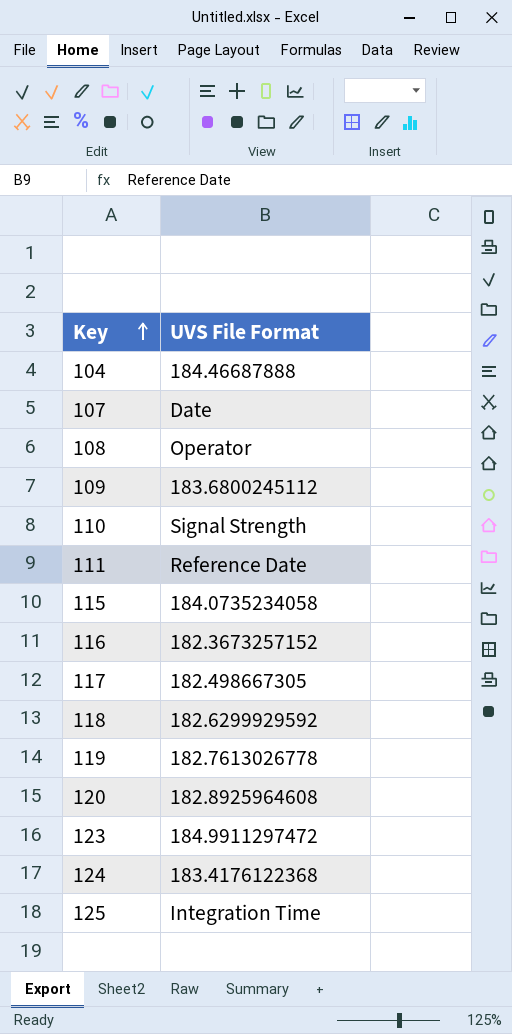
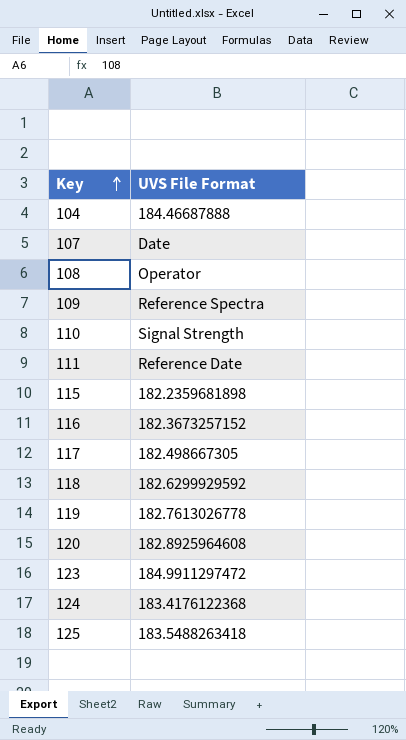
109 | UVS File Format: 183.6800245112 -> Reference Spectra
115 | UVS File Format: 184.0735234058 -> 182.2359681898
125 | UVS File Format: Integration Time -> 183.5488263418

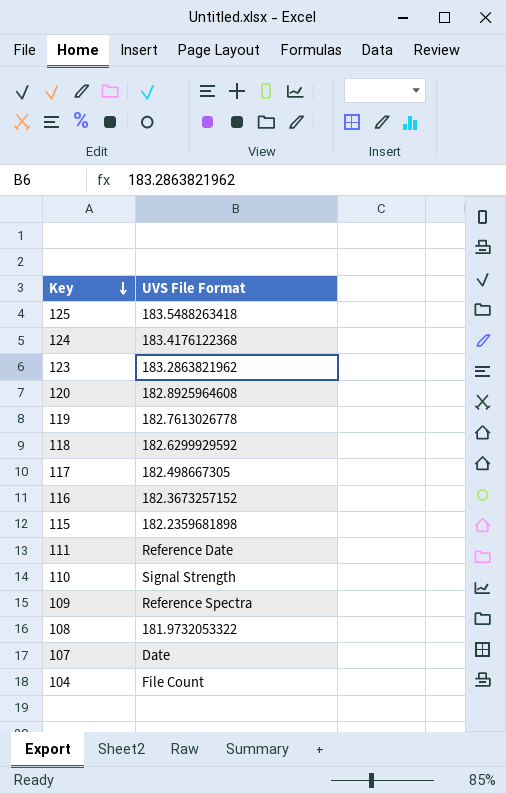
row order: Key ascending -> Key descending
123 | UVS File Format: 184.9911297472 -> 183.2863821962
108 | UVS File Format: Operator -> 181.9732053322
104 | UVS File Format: 184.46687888 -> File Count

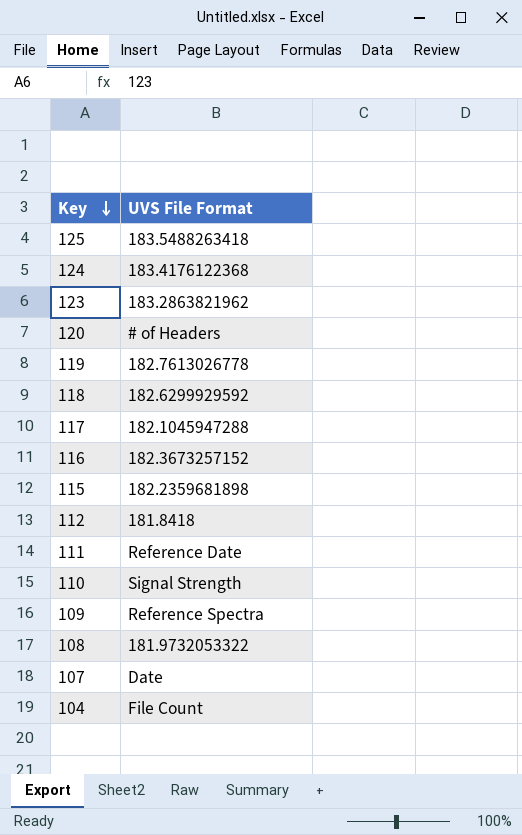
120 | UVS File Format: 182.8925964608 -> # of Headers
117 | UVS File Format: 182.498667305 -> 182.1045947288
row 112: none -> 181.8418

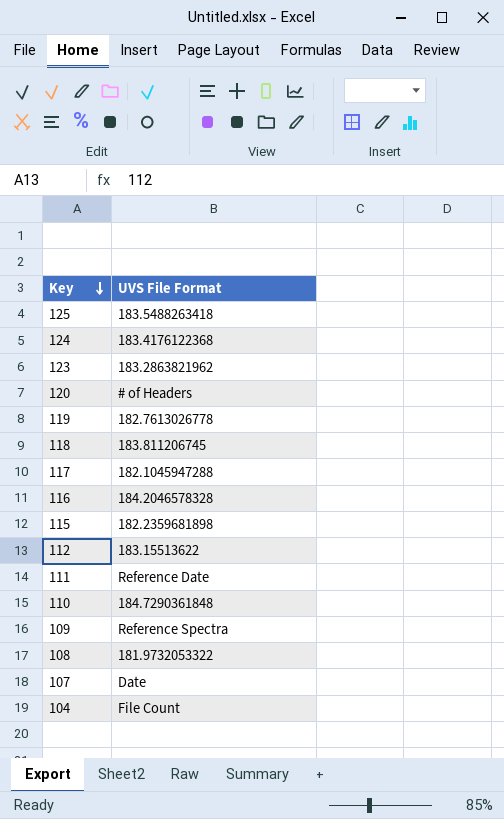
118 | UVS File Format: 182.6299929592 -> 183.811206745
116 | UVS File Format: 182.3673257152 -> 184.2046578328
112 | UVS File Format: 181.8418 -> 183.15513622
110 | UVS File Format: Signal Strength -> 184.7290361848

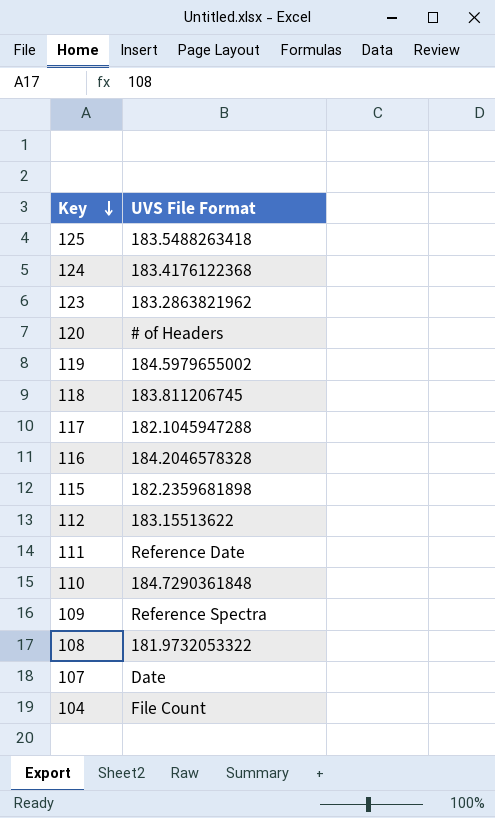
119 | UVS File Format: 182.7613026778 -> 184.5979655002

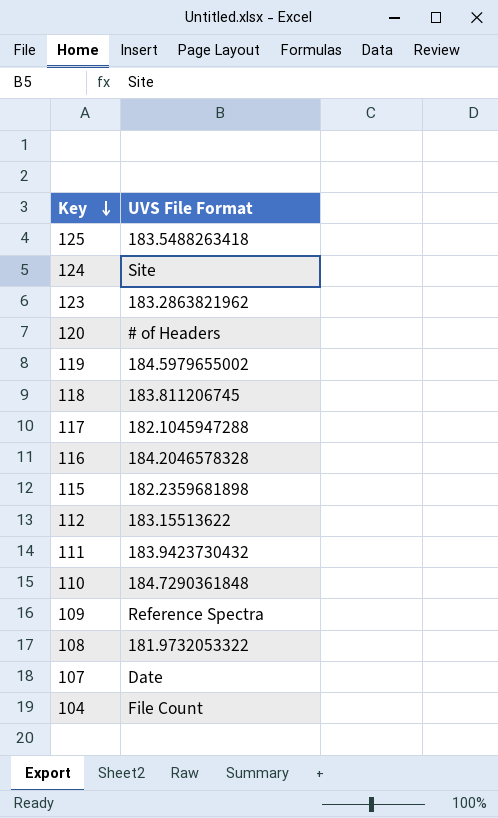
124 | UVS File Format: 183.4176122368 -> Site
111 | UVS File Format: Reference Date -> 183.9423730432

